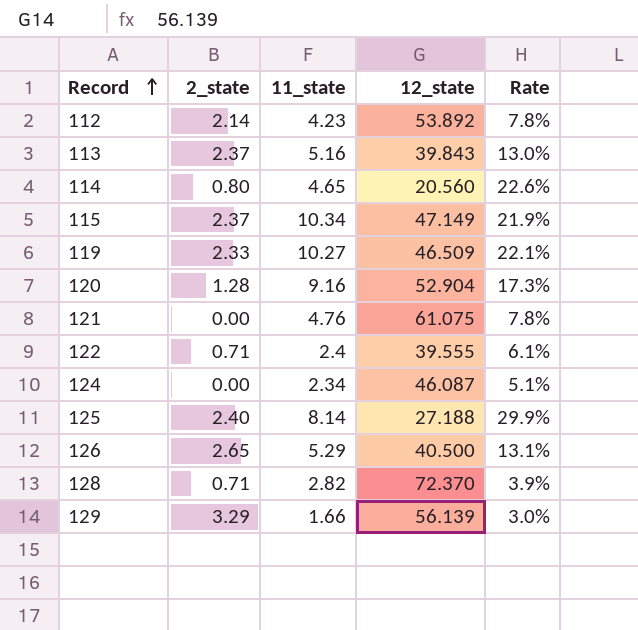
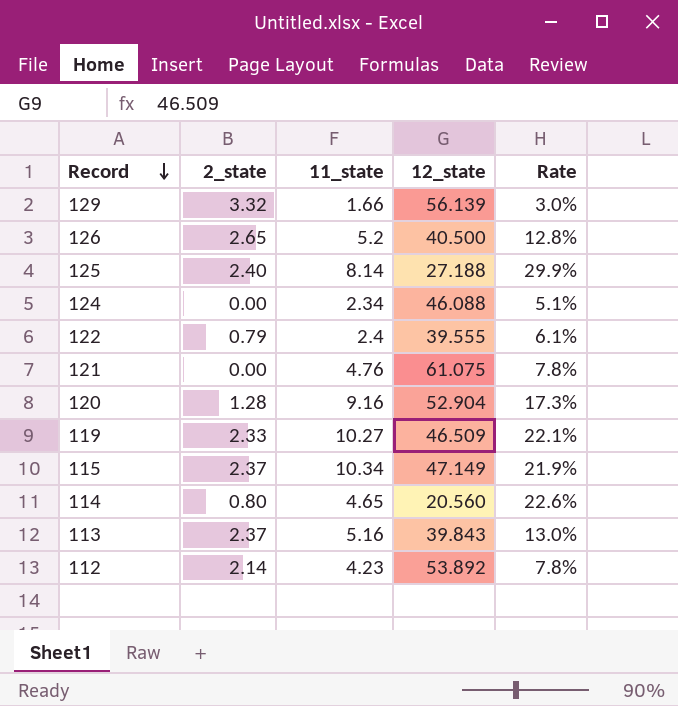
row order: Record ascending -> Record descending
row 128: 0.71 | 2.82 | 72.370 | 3.9% -> none
129 | 2_state: 3.29 -> 3.32
126 | 11_state: 5.29 -> 5.2
126 | Rate: 13.1% -> 12.8%
124 | 12_state: 46.087 -> 46.088
122 | 2_state: 0.71 -> 0.79

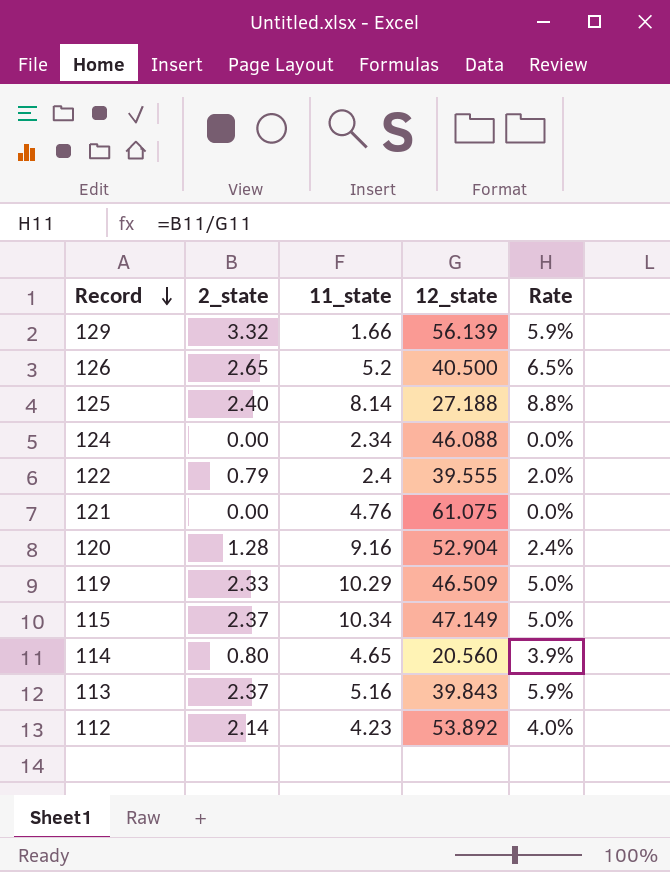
column Rate | formula: [11_state] / [12_state] -> [2_state] / [12_state]
119 | 11_state: 10.27 -> 10.29

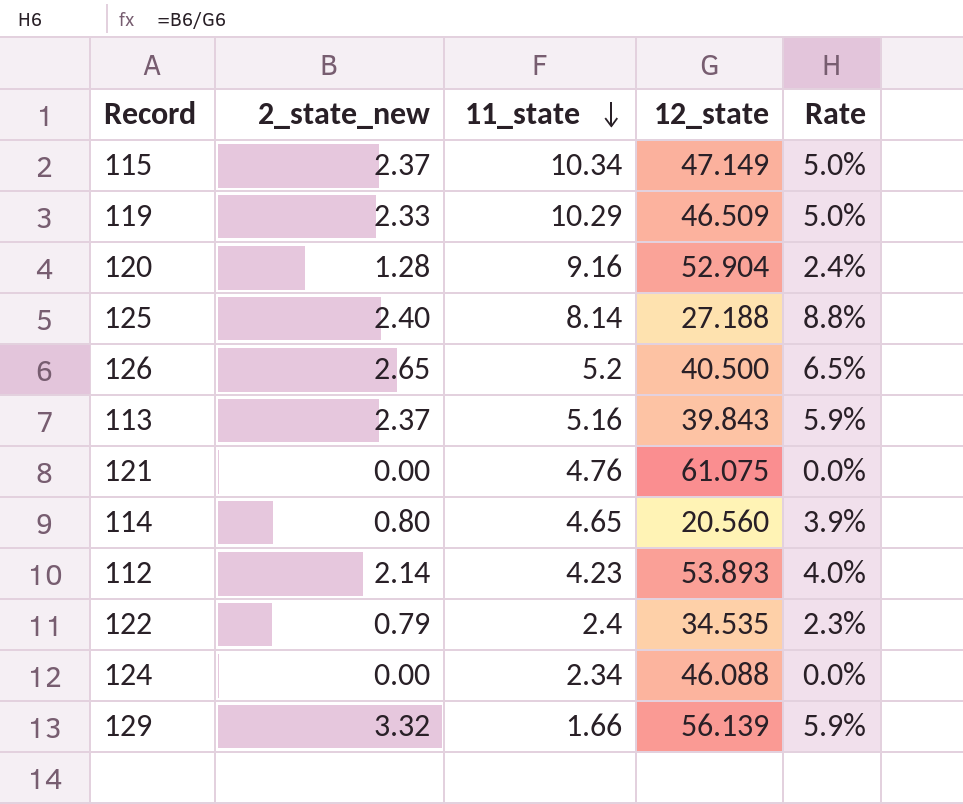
row order: Record descending -> 11_state descending
column name: 2_state -> 2_state_new
112 | 12_state: 53.892 -> 53.893
122 | 12_state: 39.555 -> 34.535
122 | Rate: 2.0% -> 2.3%

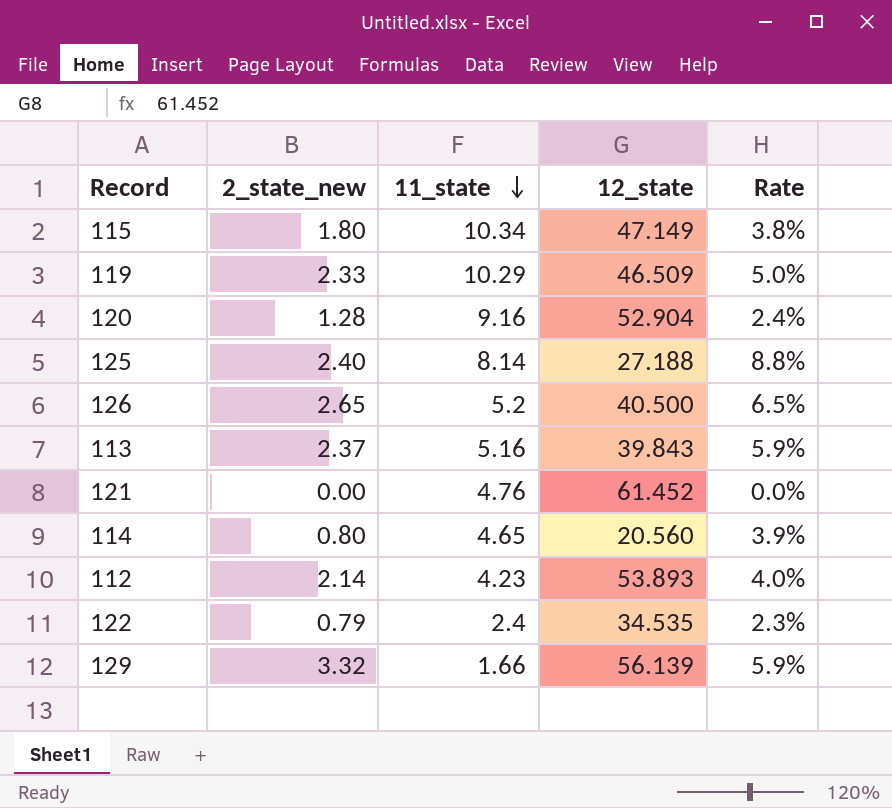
row 124: 0.00 | 2.34 | 46.088 | 0.0% -> none
115 | 2_state_new: 2.37 -> 1.80
115 | Rate: 5.0% -> 3.8%
121 | 12_state: 61.075 -> 61.452

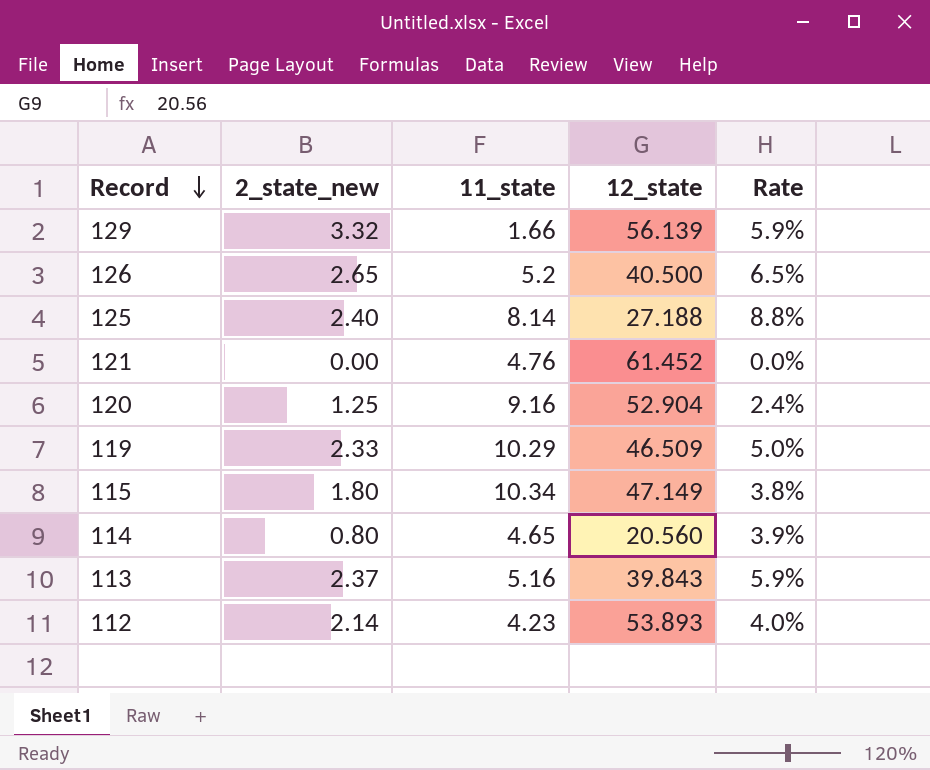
row order: 11_state descending -> Record descending
row 122: 0.79 | 2.4 | 34.535 | 2.3% -> none
120 | 2_state_new: 1.28 -> 1.25

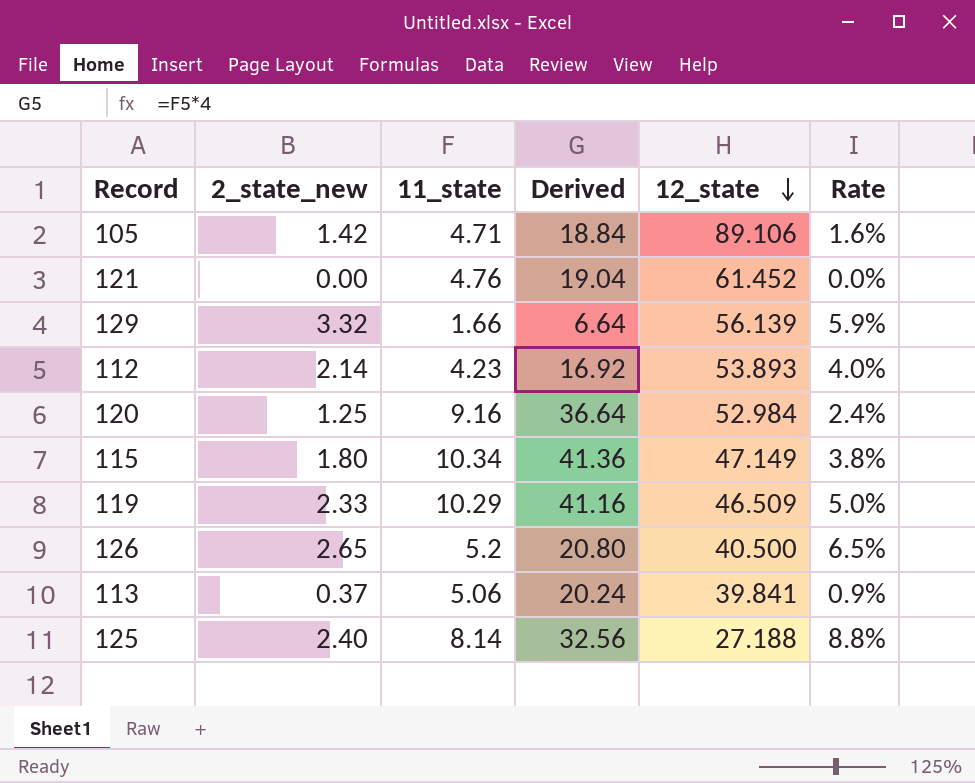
row order: Record descending -> 12_state descending
column Derived | formula: none -> [11_state] * 4
row 114: 0.80 | 4.65 | 20.560 | 3.9% -> none
row 105: none -> 1.42 | 4.71 | 18.84 | 89.106 | 1.6%
120 | 12_state: 52.904 -> 52.984
113 | 2_state_new: 2.37 -> 0.37
113 | 11_state: 5.16 -> 5.06
113 | 12_state: 39.843 -> 39.841
113 | Rate: 5.9% -> 0.9%

